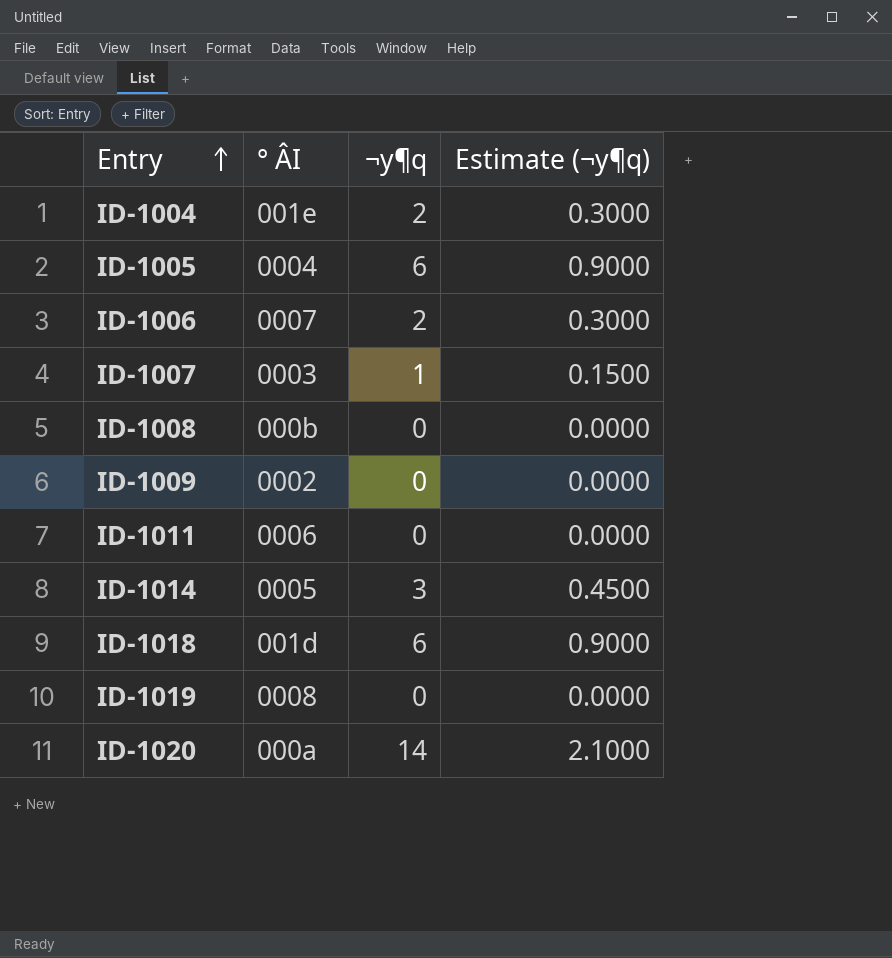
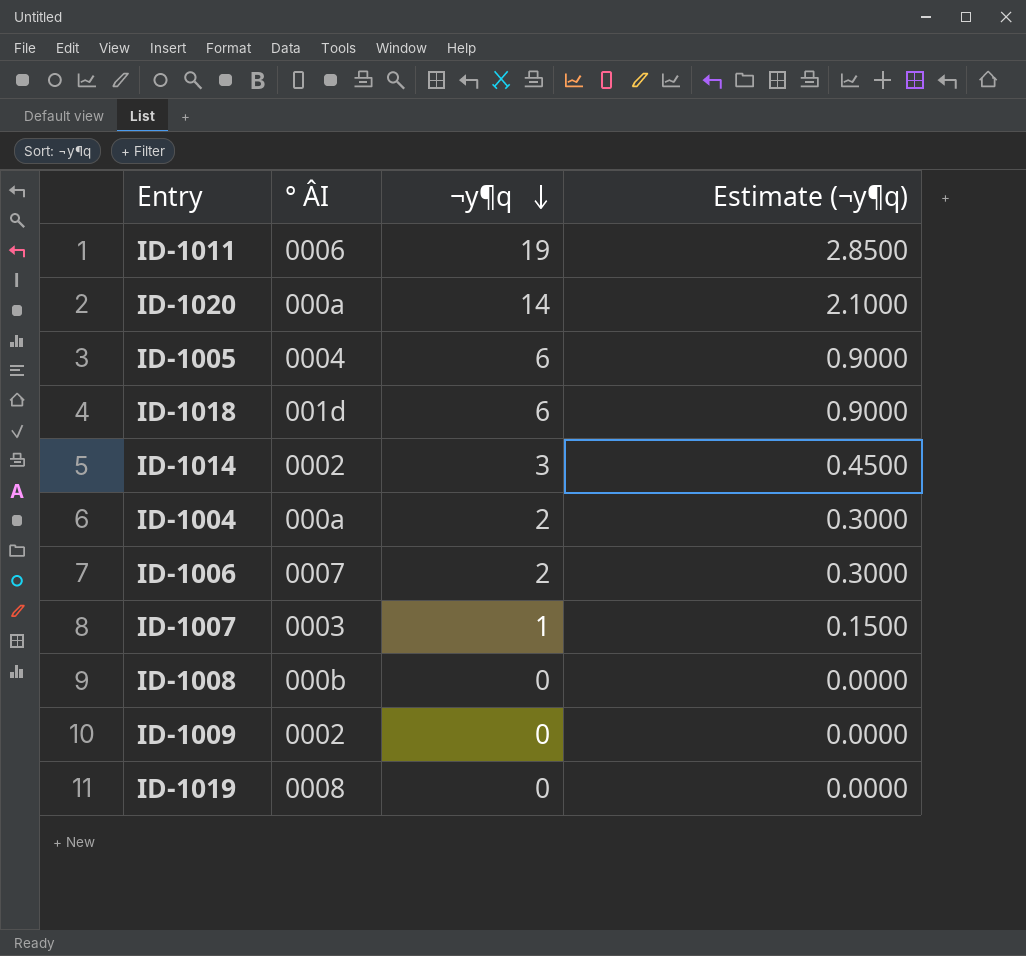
row order: Entry ascending -> ¬y¶q descending
ID-1011 | ¬y¶q: 0 -> 19
ID-1011 | Estimate (¬y¶q): 0.0000 -> 2.8500
ID-1014 | ° ÂI: 0005 -> 0002
ID-1004 | ° ÂI: 001e -> 000a

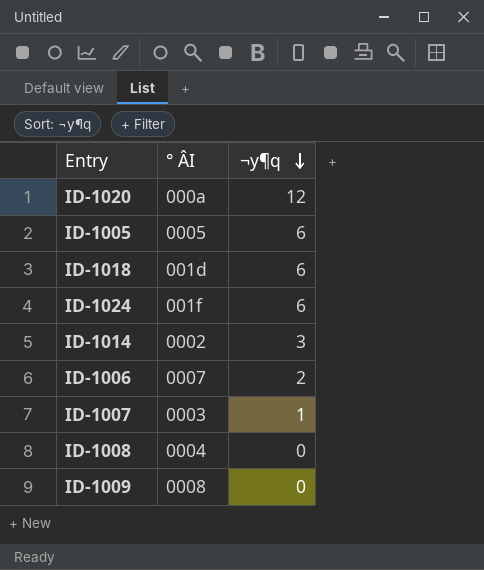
column Estimate (¬y¶q) | formula: [¬y¶q] * 0.15 -> none
row ID-1011: 0006 | 19 | 2.8500 -> none
row ID-1004: 000a | 2 | 0.3000 -> none
row ID-1019: 0008 | 0 | 0.0000 -> none
ID-1020 | ¬y¶q: 14 -> 12
ID-1005 | ° ÂI: 0004 -> 0005
row ID-1024: none -> 001f | 6
ID-1008 | ° ÂI: 000b -> 0004
ID-1009 | ° ÂI: 0002 -> 0008

